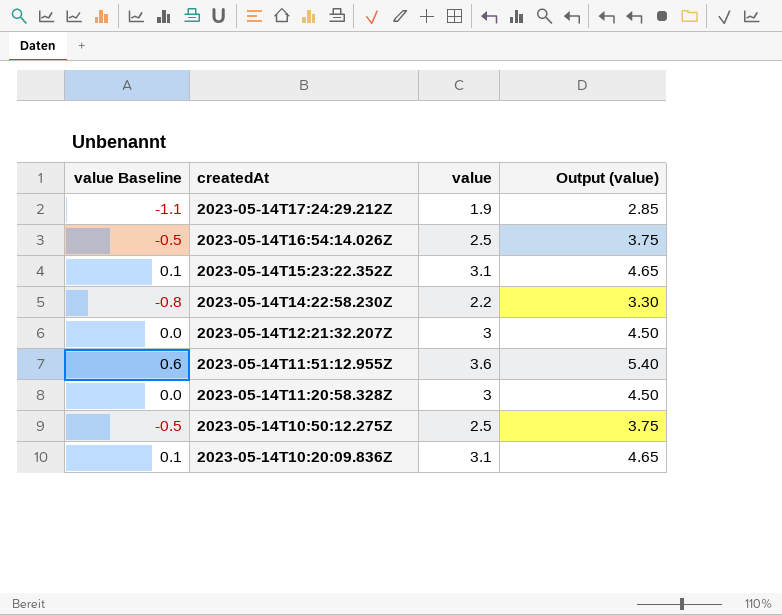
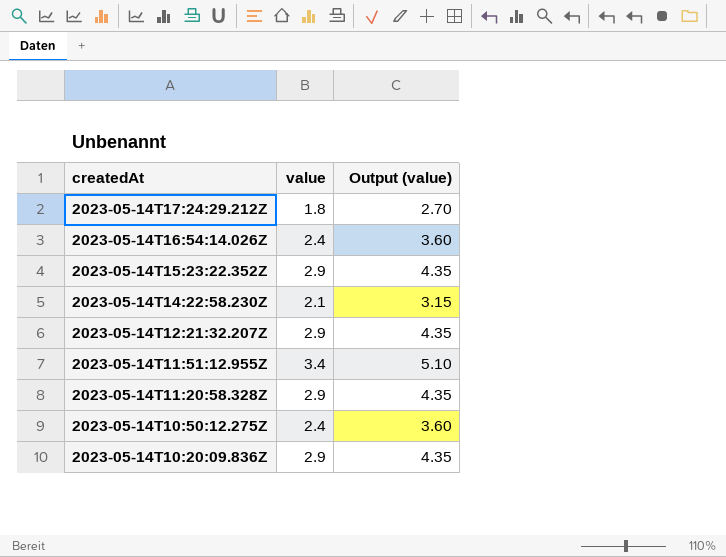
column value Baseline | formula: [value] - 3 -> none
2023-05-14T17:24:29.212Z | value: 1.9 -> 1.8
2023-05-14T17:24:29.212Z | Output (value): 2.85 -> 2.70
2023-05-14T16:54:14.026Z | value: 2.5 -> 2.4
2023-05-14T16:54:14.026Z | Output (value): 3.75 -> 3.60
2023-05-14T15:23:22.352Z | value: 3.1 -> 2.9
2023-05-14T15:23:22.352Z | Output (value): 4.65 -> 4.35
2023-05-14T14:22:58.230Z | value: 2.2 -> 2.1
2023-05-14T14:22:58.230Z | Output (value): 3.30 -> 3.15
2023-05-14T12:21:32.207Z | value: 3 -> 2.9
2023-05-14T12:21:32.207Z | Output (value): 4.50 -> 4.35
2023-05-14T11:51:12.955Z | value: 3.6 -> 3.4
2023-05-14T11:51:12.955Z | Output (value): 5.40 -> 5.10
2023-05-14T11:20:58.328Z | value: 3 -> 2.9
2023-05-14T11:20:58.328Z | Output (value): 4.50 -> 4.35
2023-05-14T10:50:12.275Z | value: 2.5 -> 2.4
2023-05-14T10:50:12.275Z | Output (value): 3.75 -> 3.60
2023-05-14T10:20:09.836Z | value: 3.1 -> 2.9
2023-05-14T10:20:09.836Z | Output (value): 4.65 -> 4.35

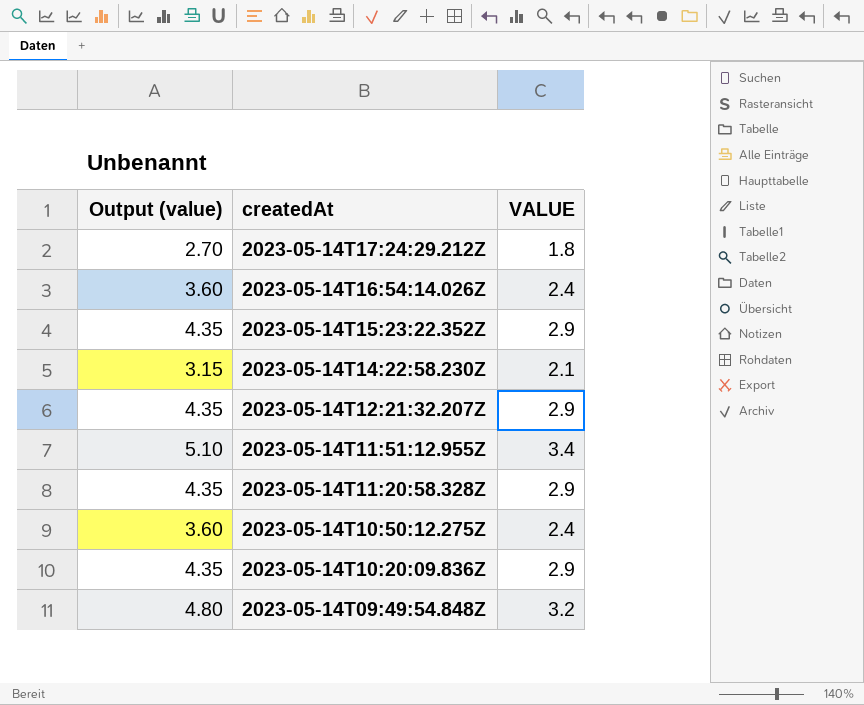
column Output (value) | position: 3 -> 1
column name: value -> VALUE
row 2023-05-14T09:49:54.848Z: none -> 4.80 | 3.2

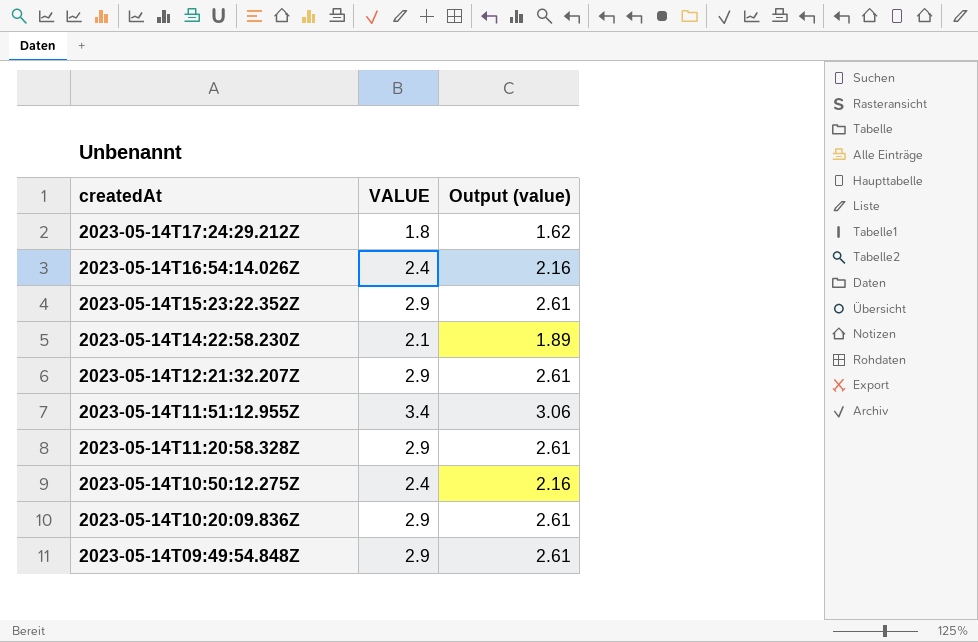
column Output (value) | formula: [VALUE] * 1.5 -> [VALUE] * 0.9
column Output (value) | position: 1 -> 3
2023-05-14T09:49:54.848Z | VALUE: 3.2 -> 2.9

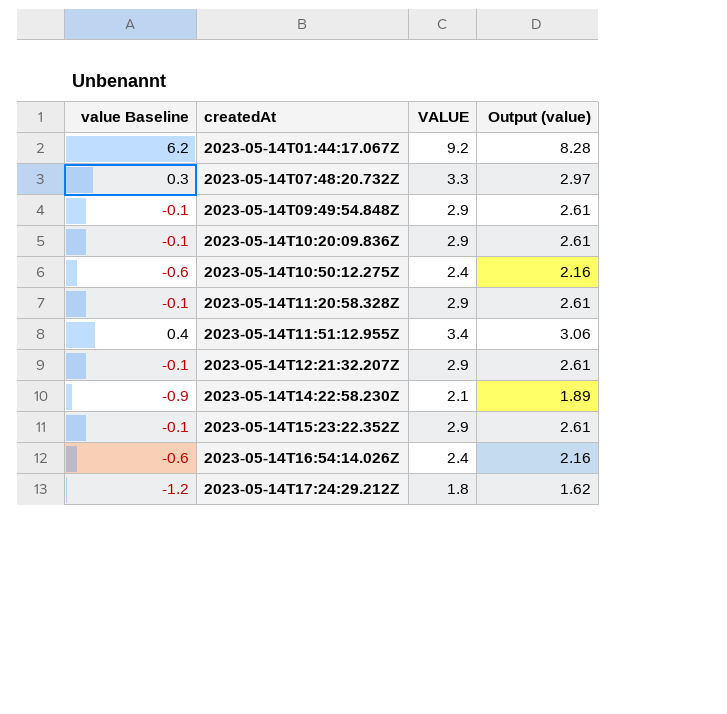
row order: createdAt descending -> createdAt ascending
column value Baseline | formula: none -> [VALUE] - 3
row 2023-05-14T01:44:17.067Z: none -> 6.2 | 9.2 | 8.28
row 2023-05-14T07:48:20.732Z: none -> 0.3 | 3.3 | 2.97

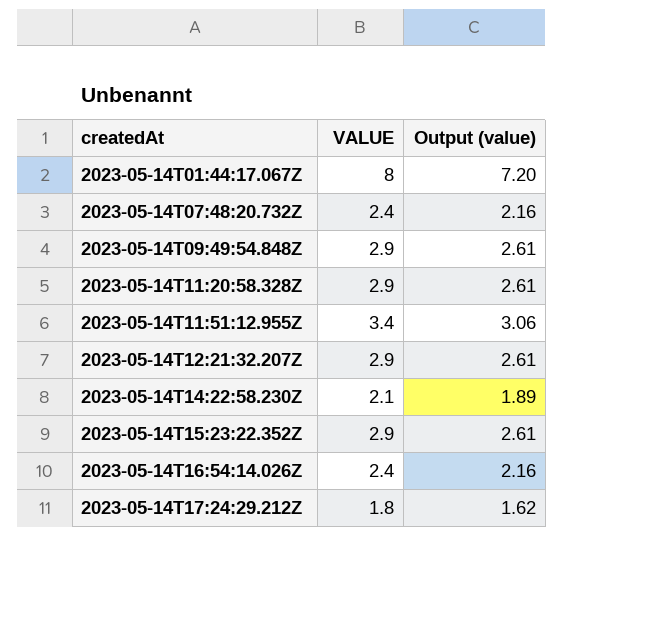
column value Baseline | formula: [VALUE] - 3 -> none
row 2023-05-14T10:20:09.836Z: -0.1 | 2.9 | 2.61 -> none
row 2023-05-14T10:50:12.275Z: -0.6 | 2.4 | 2.16 -> none
2023-05-14T01:44:17.067Z | VALUE: 9.2 -> 8
2023-05-14T01:44:17.067Z | Output (value): 8.28 -> 7.20
2023-05-14T07:48:20.732Z | VALUE: 3.3 -> 2.4
2023-05-14T07:48:20.732Z | Output (value): 2.97 -> 2.16

